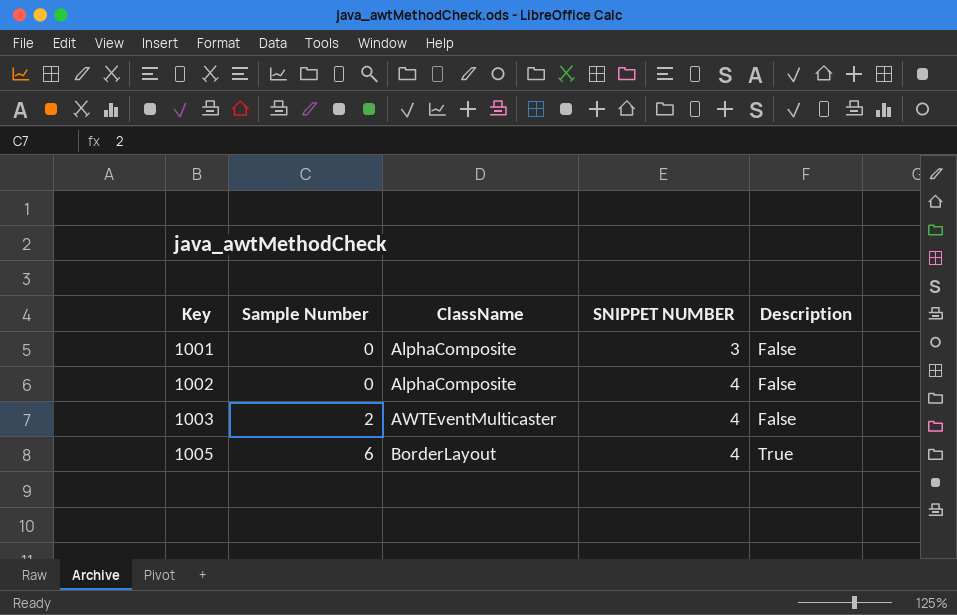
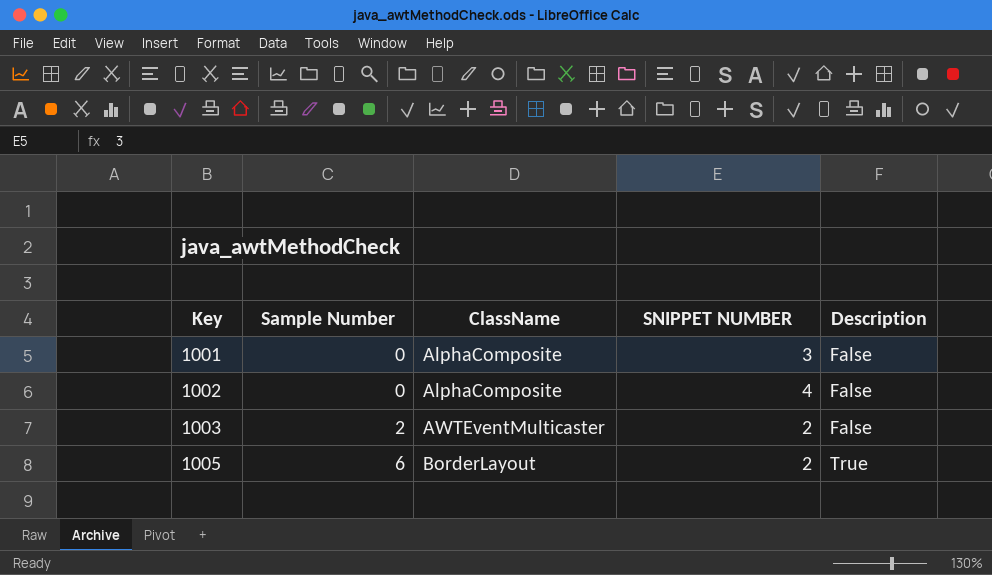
1003 | SNIPPET NUMBER: 4 -> 2
1005 | SNIPPET NUMBER: 4 -> 2

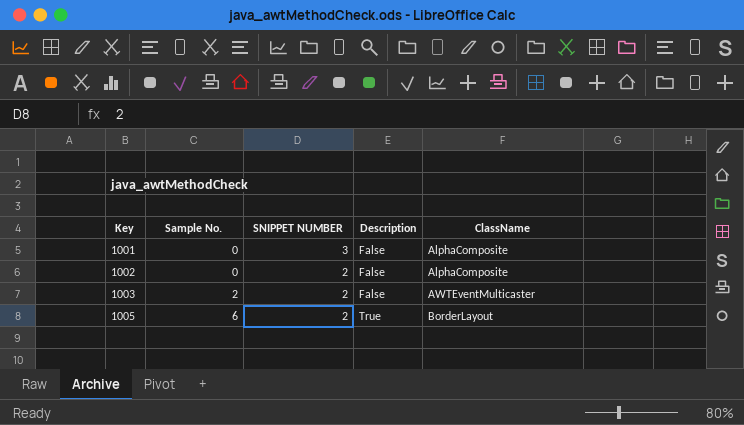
column name: Sample Number -> Sample No.
column ClassName | position: 3 -> 5
1002 | SNIPPET NUMBER: 4 -> 2

